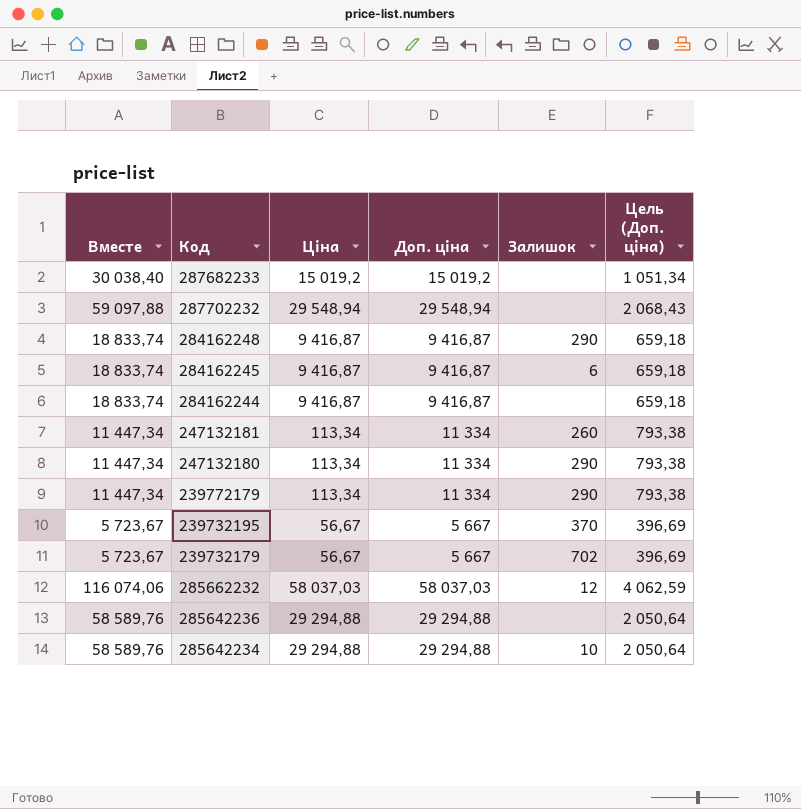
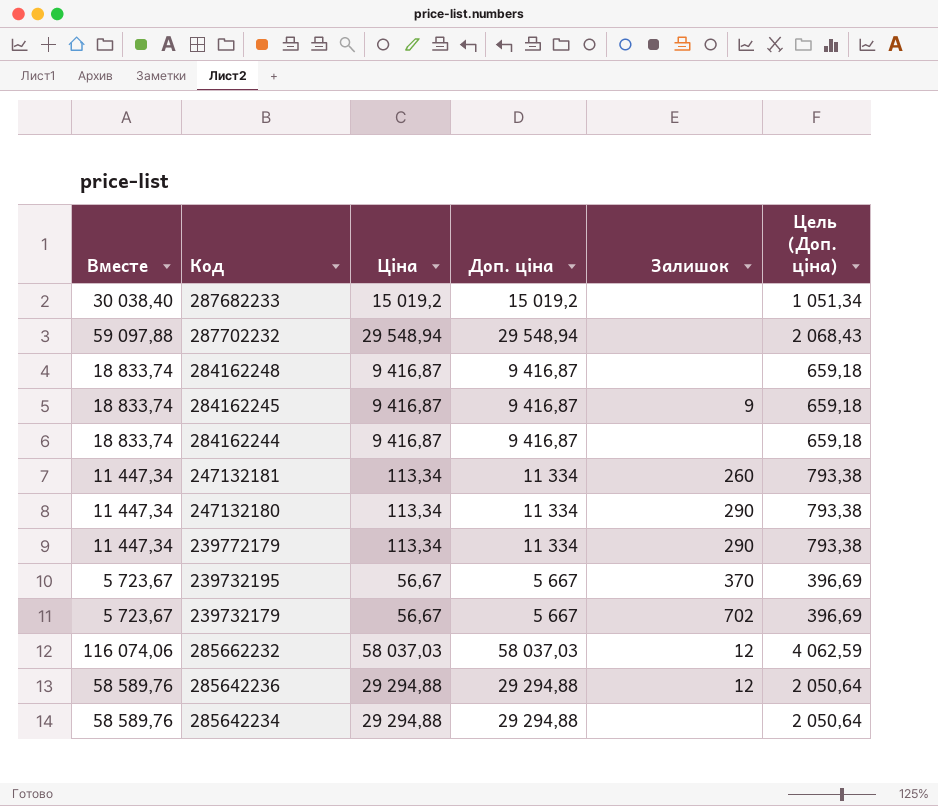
284162248 | Залишок: 290 -> none
284162245 | Залишок: 6 -> 9
285642236 | Залишок: none -> 12
285642234 | Залишок: 10 -> none

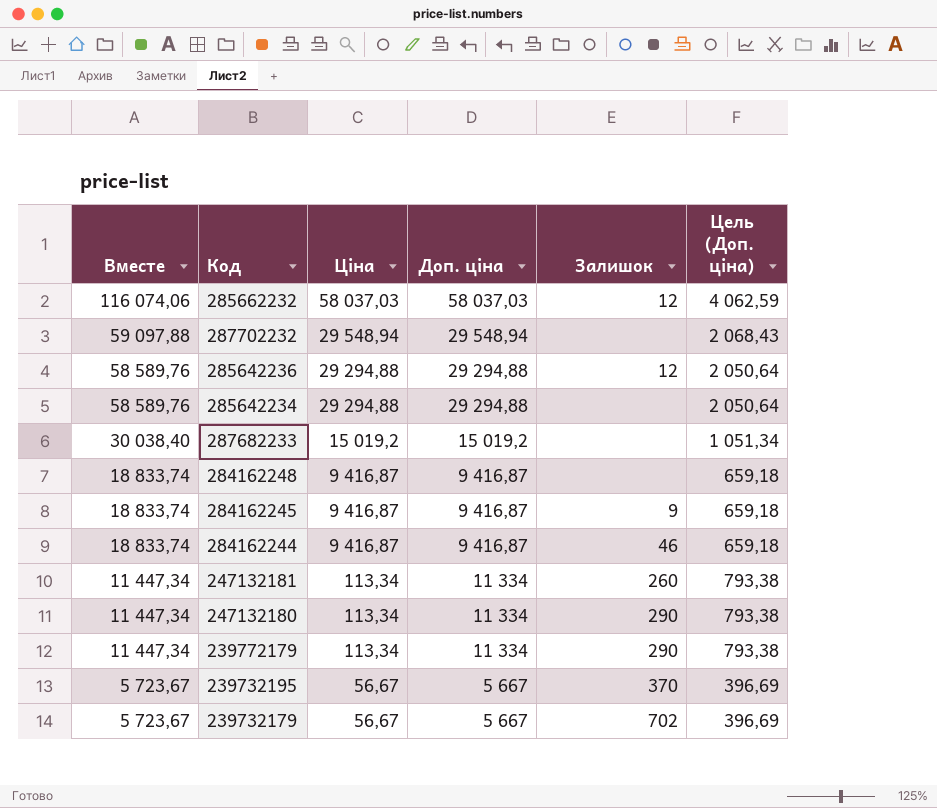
row order: none -> Вместе descending
284162244 | Залишок: none -> 46

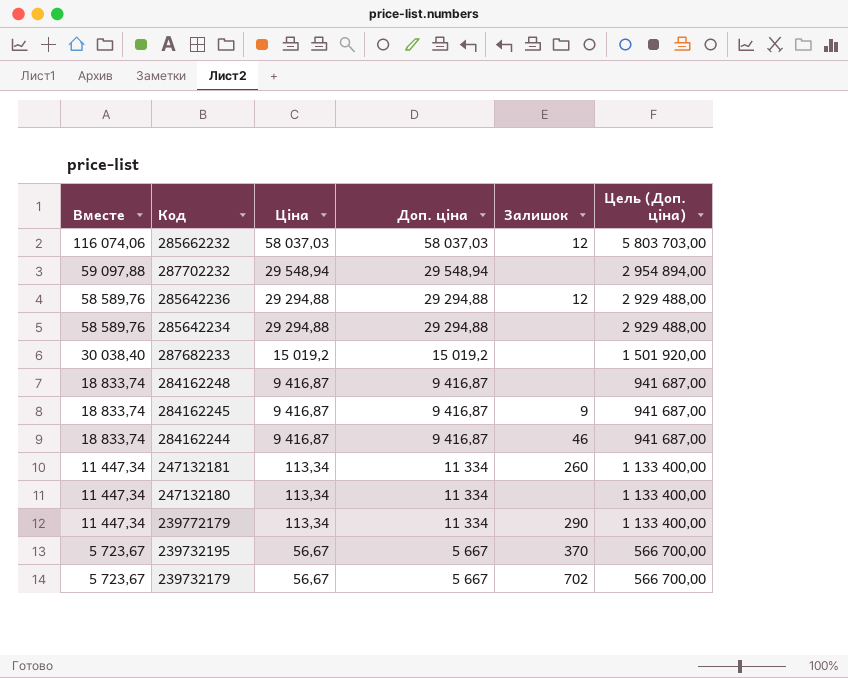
column Цель (Доп. ціна) | formula: [Доп. ціна] * 0,07 -> [Доп. ціна] * 100
247132180 | Залишок: 290 -> none

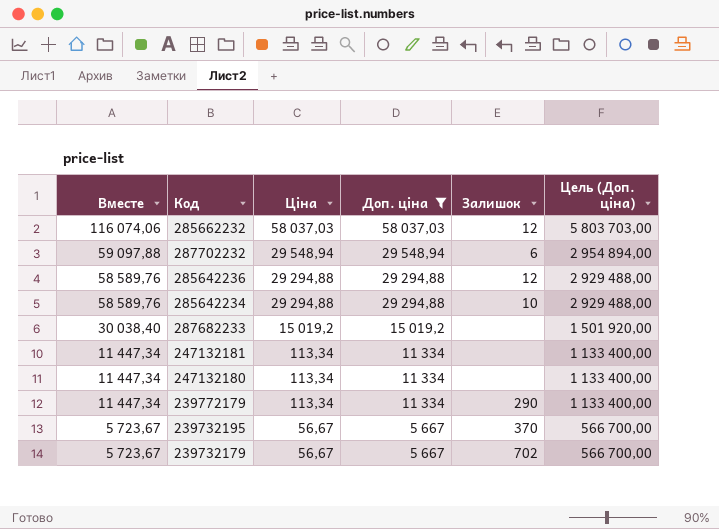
filter: none -> Доп. ціна != 9 416,87
287702232 | Залишок: none -> 6
285642234 | Залишок: none -> 10
247132181 | Залишок: 260 -> none

